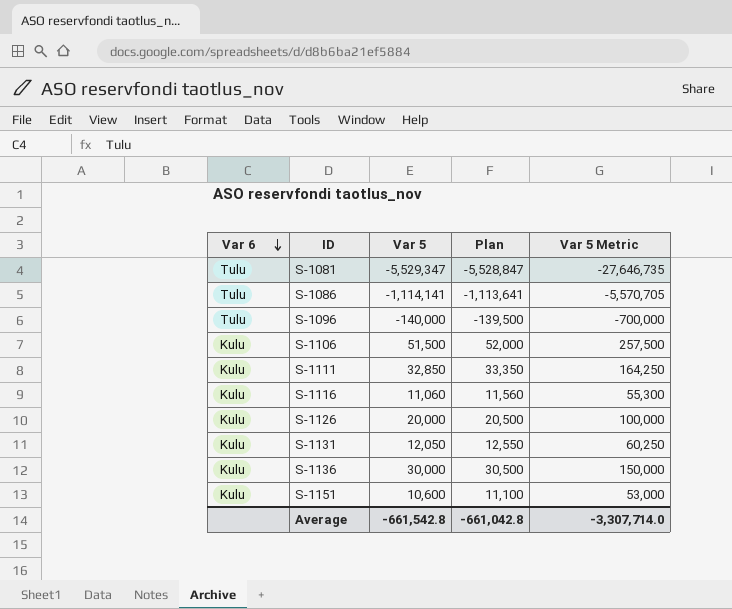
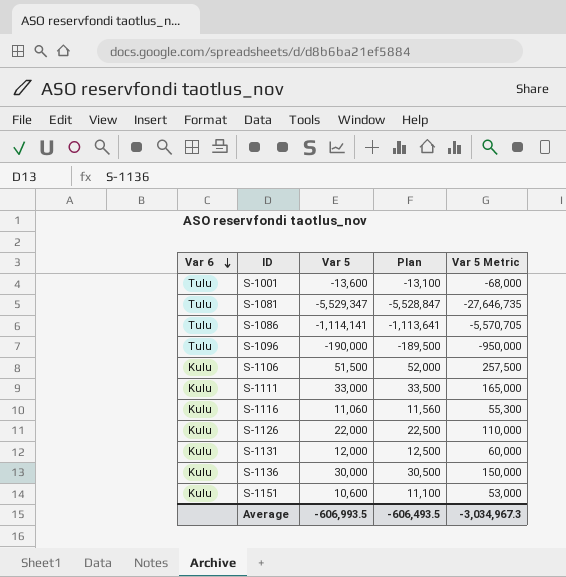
row S-1001: none -> Tulu | -13,600 | -13,100 | -68,000
S-1096 | Var 5: -140,000 -> -190,000
S-1096 | Plan: -139,500 -> -189,500
S-1096 | Var 5 Metric: -700,000 -> -950,000
S-1111 | Var 5: 32,850 -> 33,000
S-1111 | Plan: 33,350 -> 33,500
S-1111 | Var 5 Metric: 164,250 -> 165,000
S-1126 | Var 5: 20,000 -> 22,000
S-1126 | Plan: 20,500 -> 22,500
S-1126 | Var 5 Metric: 100,000 -> 110,000
S-1131 | Var 5: 12,050 -> 12,000
S-1131 | Plan: 12,550 -> 12,500
S-1131 | Var 5 Metric: 60,250 -> 60,000
Average | Var 5: -661,542.8 -> -606,993.5
Average | Plan: -661,042.8 -> -606,493.5
Average | Var 5 Metric: -3,307,714.0 -> -3,034,967.3

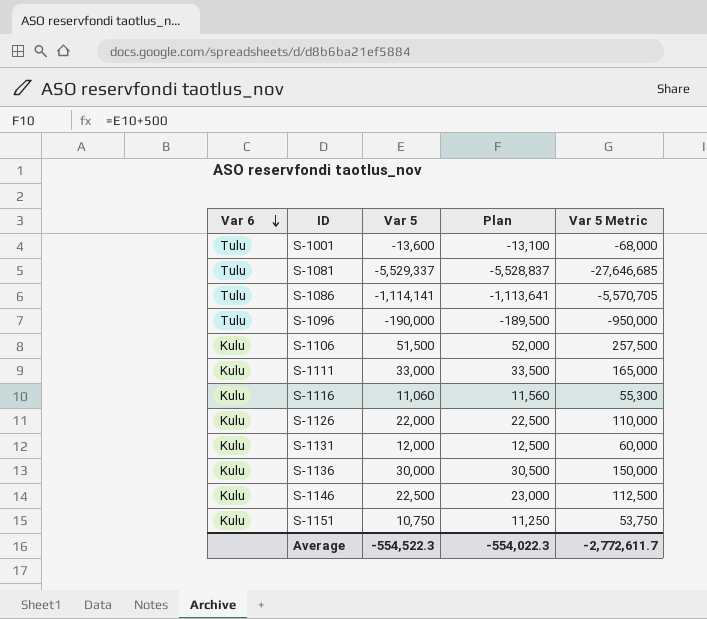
S-1081 | Var 5: -5,529,347 -> -5,529,337
S-1081 | Plan: -5,528,847 -> -5,528,837
S-1081 | Var 5 Metric: -27,646,735 -> -27,646,685
row S-1146: none -> Kulu | 22,500 | 23,000 | 112,500
S-1151 | Var 5: 10,600 -> 10,750
S-1151 | Plan: 11,100 -> 11,250
S-1151 | Var 5 Metric: 53,000 -> 53,750
Average | Var 5: -606,993.5 -> -554,522.3
Average | Plan: -606,493.5 -> -554,022.3
Average | Var 5 Metric: -3,034,967.3 -> -2,772,611.7

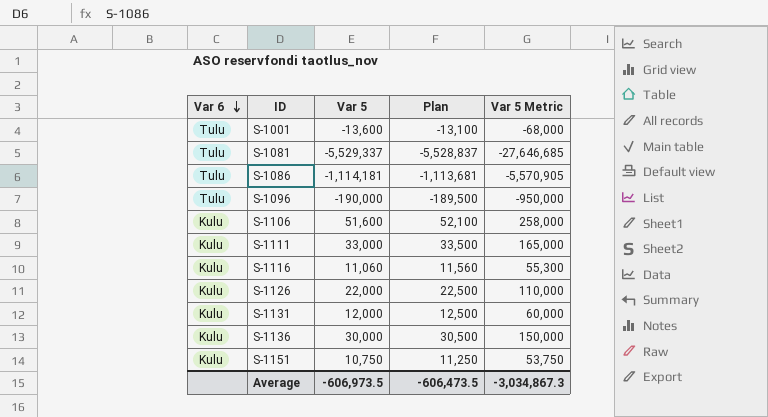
row S-1146: Kulu | 22,500 | 23,000 | 112,500 -> none
S-1086 | Var 5: -1,114,141 -> -1,114,181
S-1086 | Plan: -1,113,641 -> -1,113,681
S-1086 | Var 5 Metric: -5,570,705 -> -5,570,905
S-1106 | Var 5: 51,500 -> 51,600
S-1106 | Plan: 52,000 -> 52,100
S-1106 | Var 5 Metric: 257,500 -> 258,000
Average | Var 5: -554,522.3 -> -606,973.5
Average | Plan: -554,022.3 -> -606,473.5
Average | Var 5 Metric: -2,772,611.7 -> -3,034,867.3

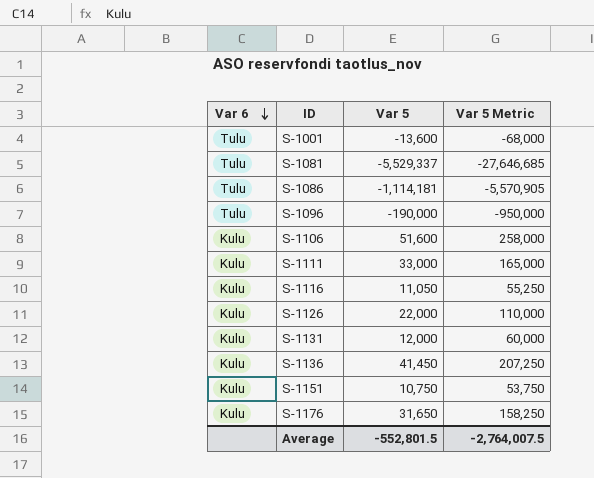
column Plan | formula: [Var 5] + 500 -> none
S-1116 | Var 5: 11,060 -> 11,050
S-1116 | Var 5 Metric: 55,300 -> 55,250
S-1136 | Var 5: 30,000 -> 41,450
S-1136 | Var 5 Metric: 150,000 -> 207,250
row S-1176: none -> Kulu | 31,650 | 158,250
Average | Var 5: -606,973.5 -> -552,801.5
Average | Var 5 Metric: -3,034,867.3 -> -2,764,007.5

